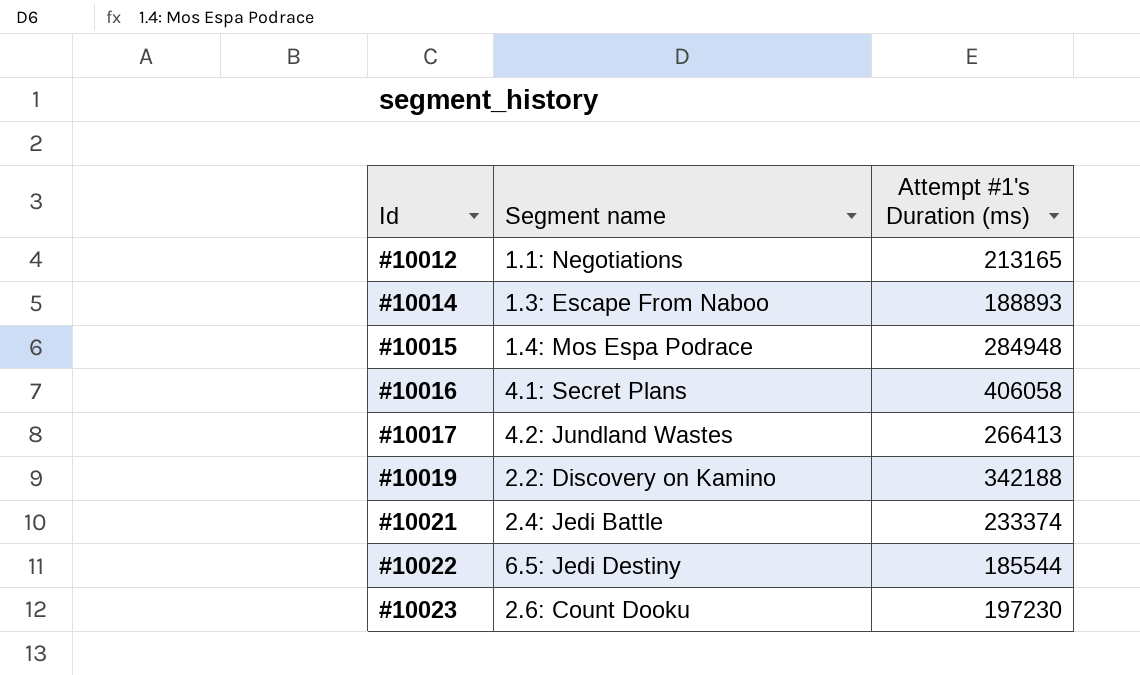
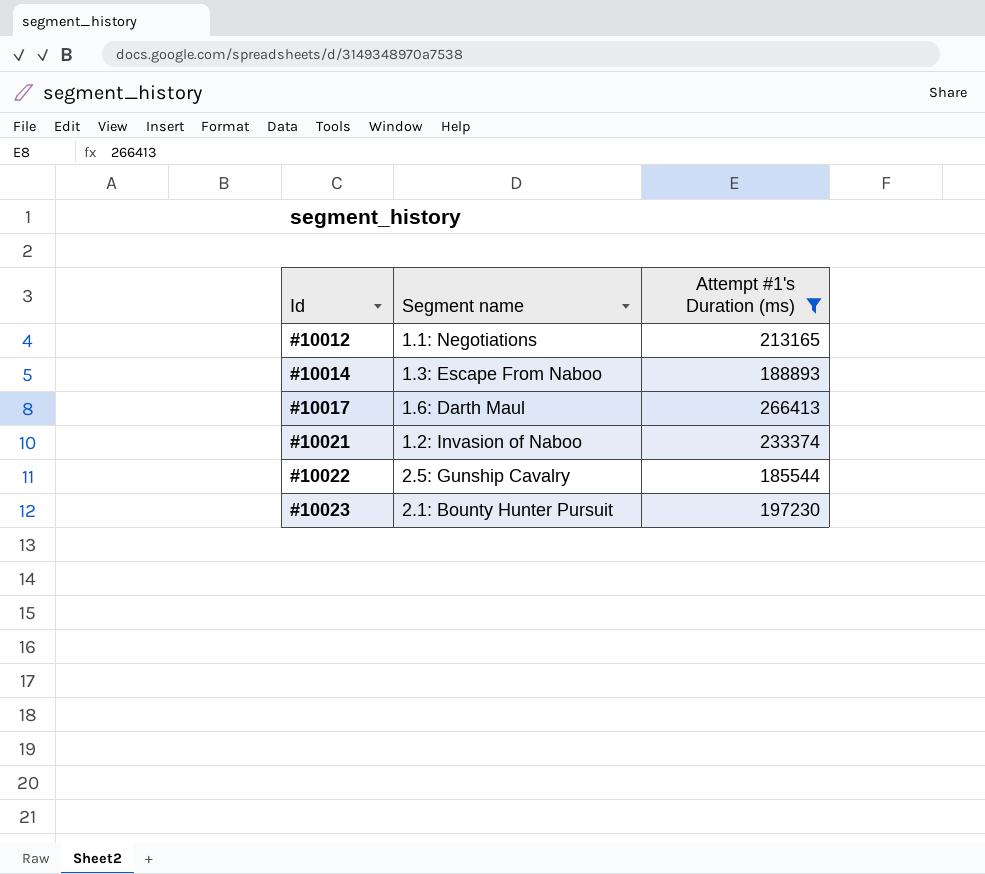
filter: none -> Attempt #1's Duration (ms) <= 266413
#10017 | Segment name: 4.2: Jundland Wastes -> 1.6: Darth Maul
#10021 | Segment name: 2.4: Jedi Battle -> 1.2: Invasion of Naboo
#10022 | Segment name: 6.5: Jedi Destiny -> 2.5: Gunship Cavalry
#10023 | Segment name: 2.6: Count Dooku -> 2.1: Bounty Hunter Pursuit

